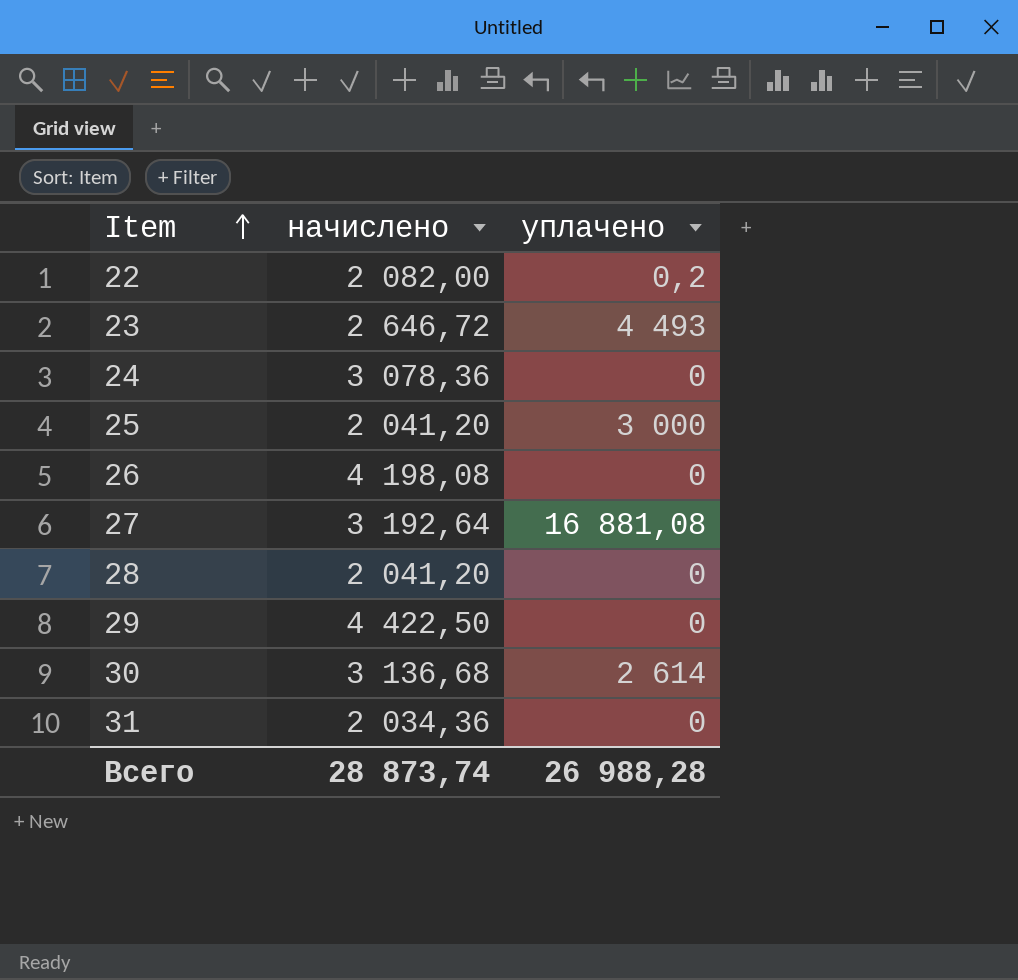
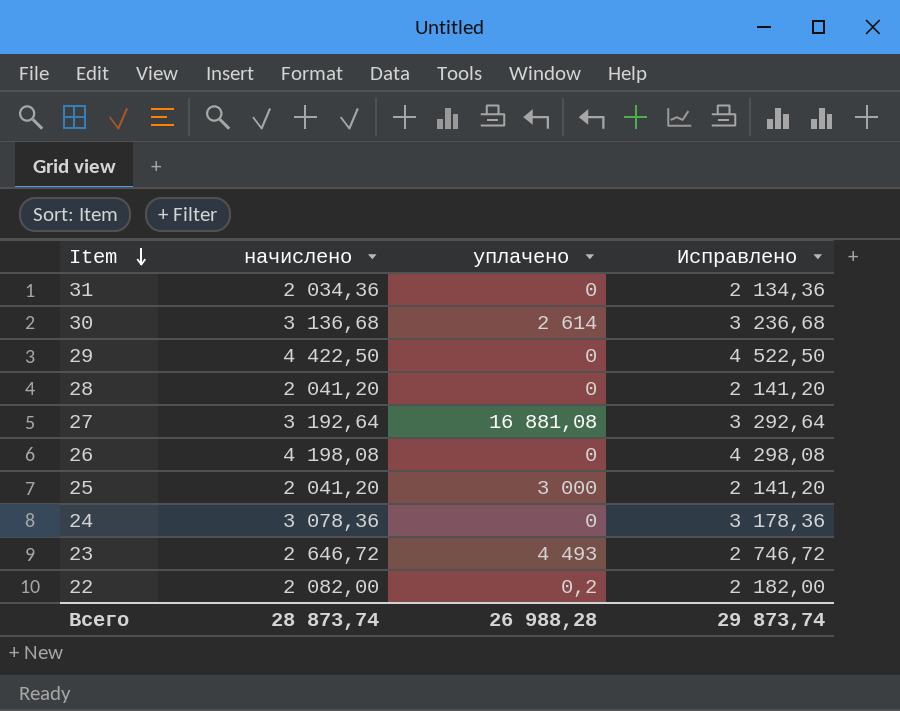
row order: Item ascending -> Item descending
column Исправлено | formula: none -> [начислено] + 100

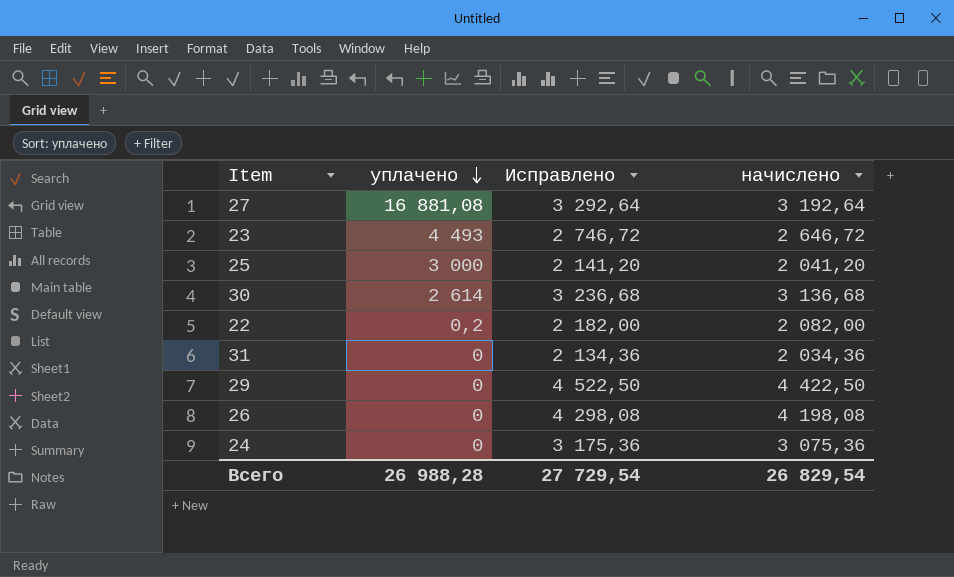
row order: Item descending -> уплачено descending
column начислено | position: 2 -> 4
row 28: 2 041,20 | 0 | 2 141,20 -> none
24 | Исправлено: 3 178,36 -> 3 175,36
24 | начислено: 3 078,36 -> 3 075,36
Всего | Исправлено: 29 873,74 -> 27 729,54
Всего | начислено: 28 873,74 -> 26 829,54

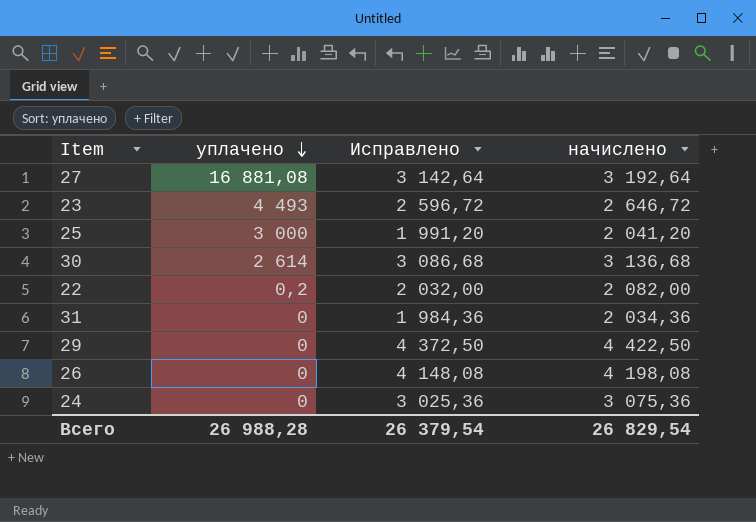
column Исправлено | formula: [начислено] + 100 -> [начислено] - 50
Всего | Исправлено: 27 729,54 -> 26 379,54

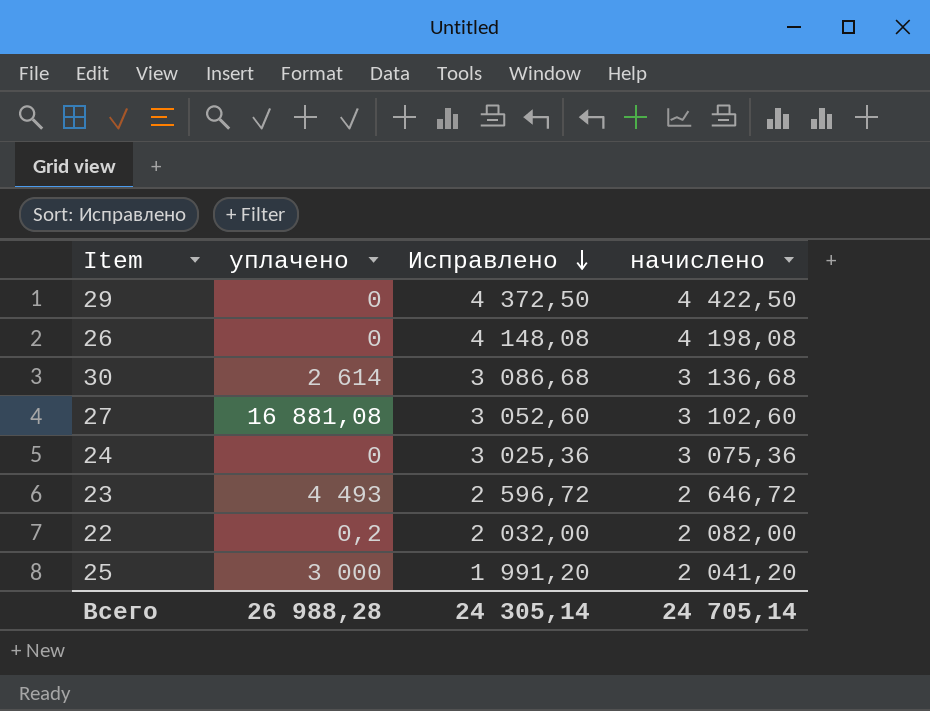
row order: уплачено descending -> Исправлено descending
row 31: 0 | 1 984,36 | 2 034,36 -> none
27 | Исправлено: 3 142,64 -> 3 052,60
27 | начислено: 3 192,64 -> 3 102,60
Всего | Исправлено: 26 379,54 -> 24 305,14
Всего | начислено: 26 829,54 -> 24 705,14

